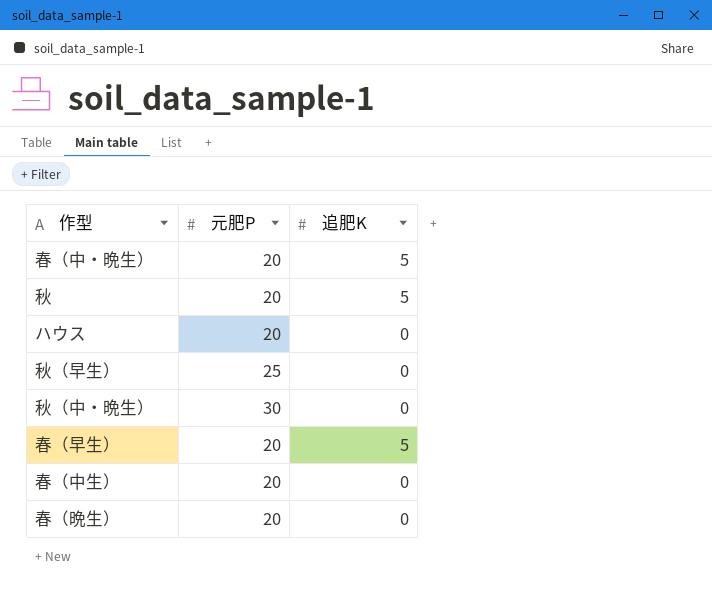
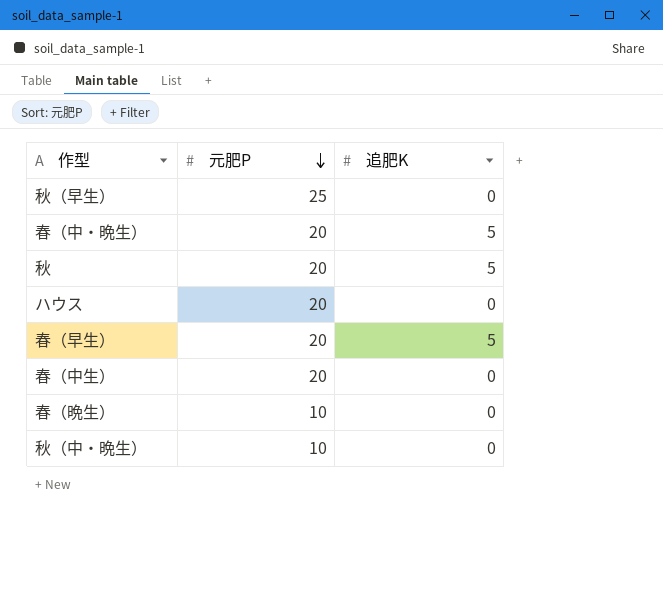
row order: none -> 元肥P descending
春（晩生） | 元肥P: 20 -> 10
秋（中・晩生） | 元肥P: 30 -> 10

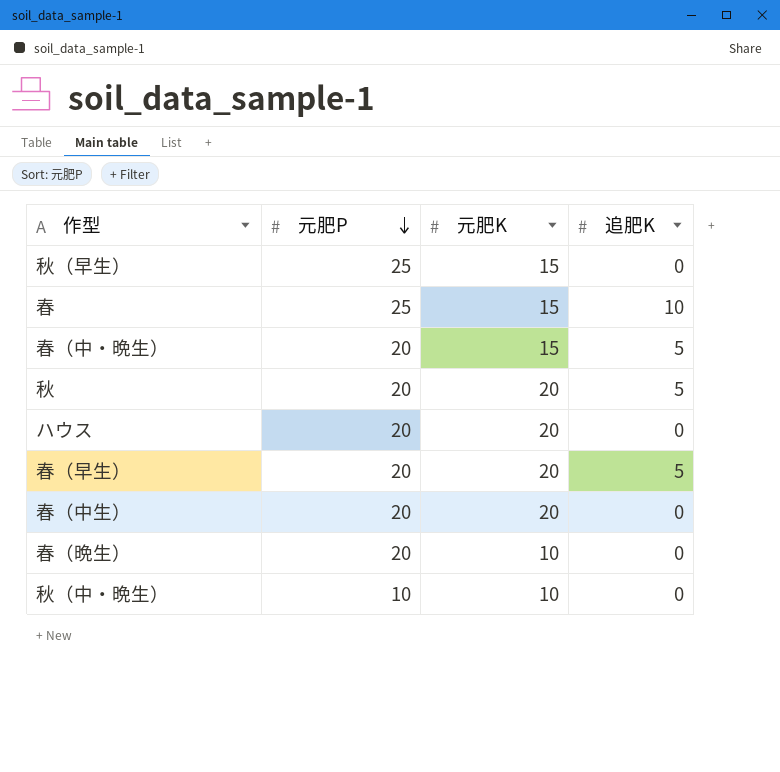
column 元肥K | position: none -> 3
row 春: none -> 25 | 15 | 10
春（晩生） | 元肥P: 10 -> 20

